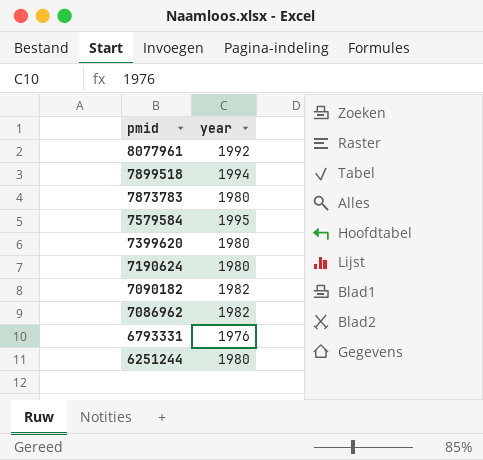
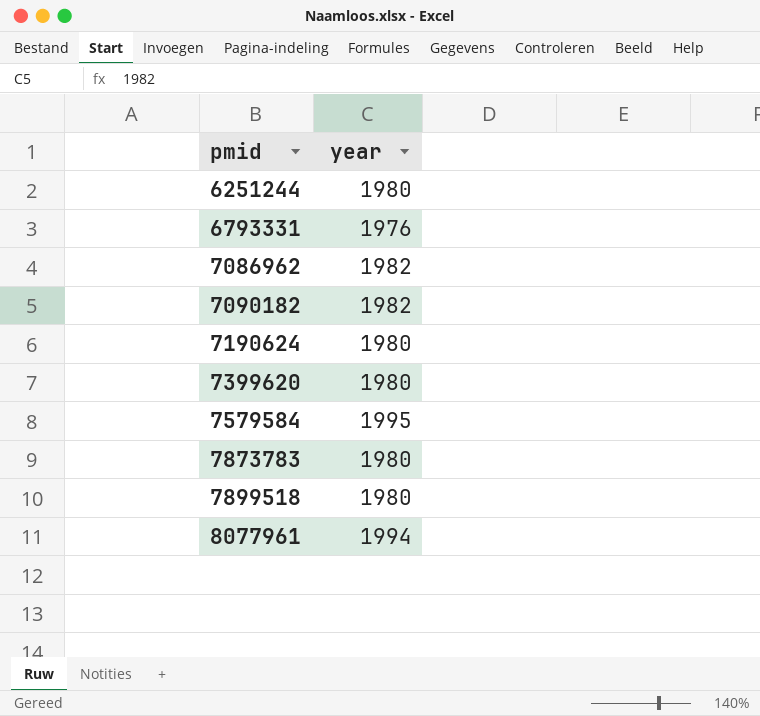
row order: pmid descending -> pmid ascending
7899518 | year: 1994 -> 1980
8077961 | year: 1992 -> 1994

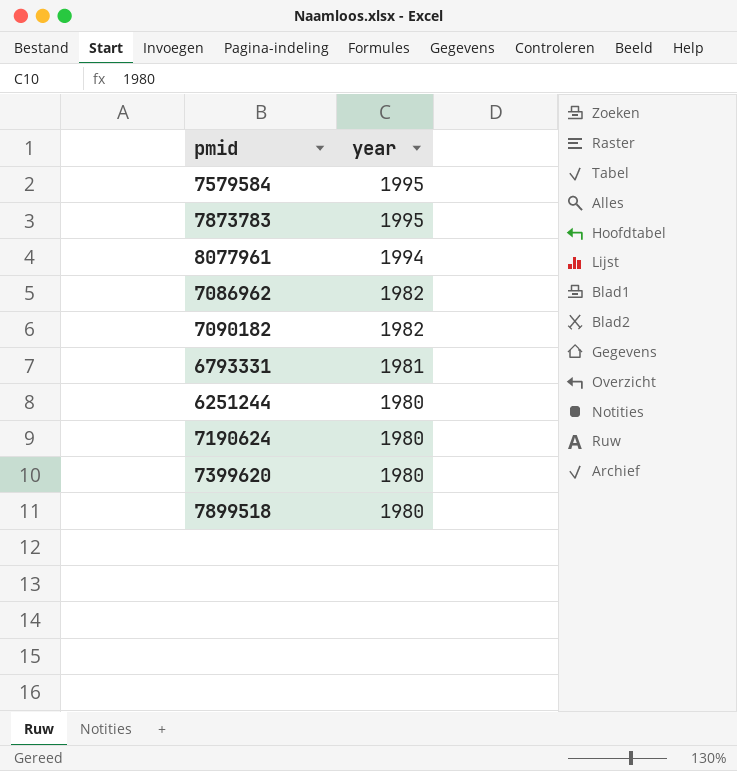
row order: pmid ascending -> year descending
7873783 | year: 1980 -> 1995
6793331 | year: 1976 -> 1981

